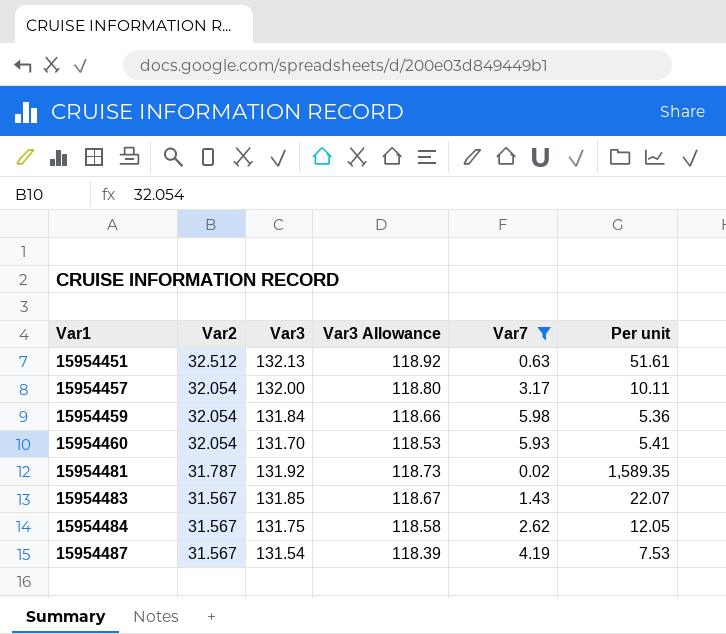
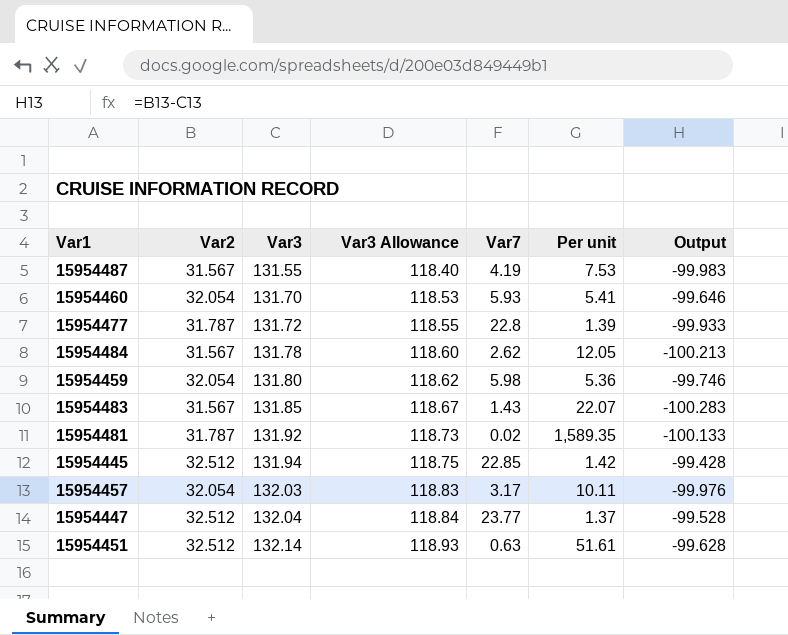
filter: Var7 <= 5.98 -> none
row order: Var1 ascending -> Var3 ascending
column Output | formula: none -> [Var2] - [Var3]
15954487 | Var3: 131.54 -> 131.55
15954487 | Var3 Allowance: 118.39 -> 118.40
15954484 | Var3: 131.75 -> 131.78
15954484 | Var3 Allowance: 118.58 -> 118.60
15954459 | Var3: 131.84 -> 131.80
15954459 | Var3 Allowance: 118.66 -> 118.62
15954457 | Var3: 132.00 -> 132.03
15954457 | Var3 Allowance: 118.80 -> 118.83
15954451 | Var3: 132.13 -> 132.14
15954451 | Var3 Allowance: 118.92 -> 118.93

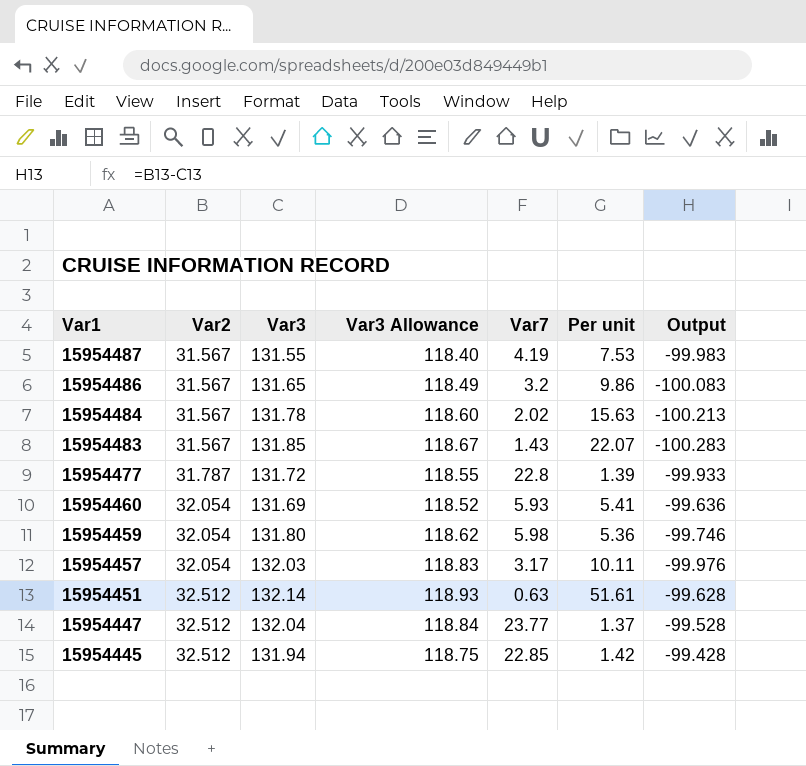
row order: Var3 ascending -> Var1 descending
row 15954481: 31.787 | 131.92 | 118.73 | 0.02 | 1,589.35 | -100.133 -> none
row 15954486: none -> 31.567 | 131.65 | 118.49 | 3.2 | 9.86 | -100.083
15954484 | Var7: 2.62 -> 2.02
15954484 | Per unit: 12.05 -> 15.63
15954460 | Var3: 131.70 -> 131.69
15954460 | Var3 Allowance: 118.53 -> 118.52
15954460 | Output: -99.646 -> -99.636

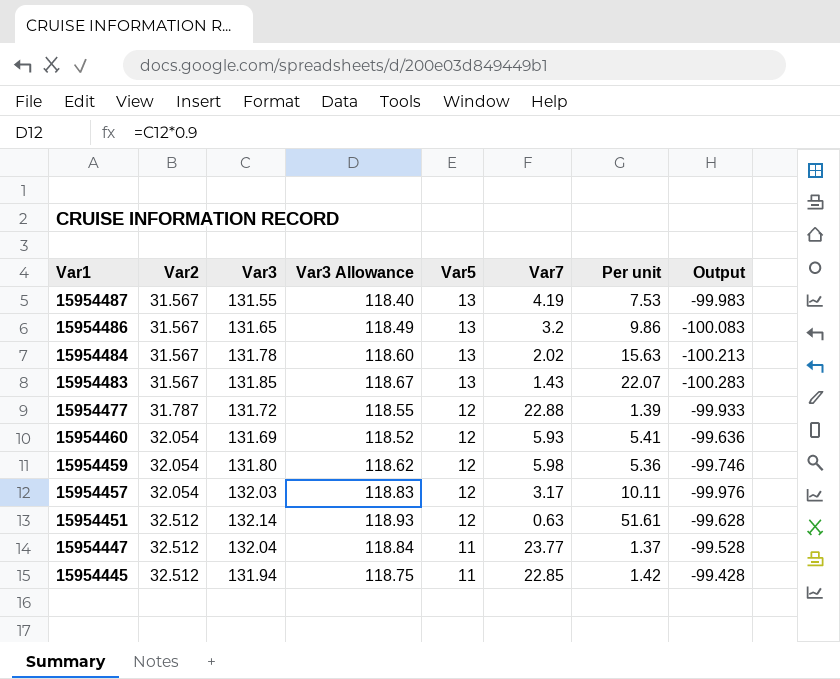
column Var5 | position: none -> 5
15954477 | Var7: 22.8 -> 22.88

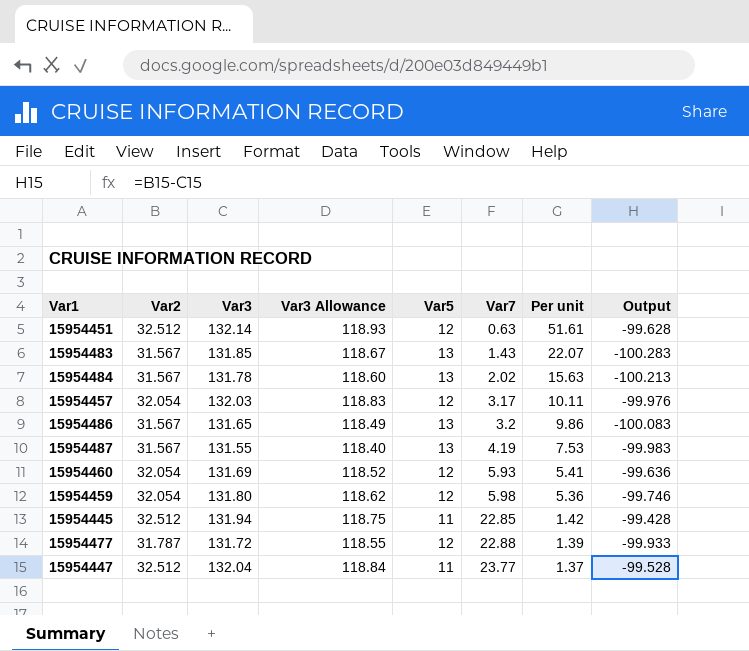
row order: Var1 descending -> Var7 ascending

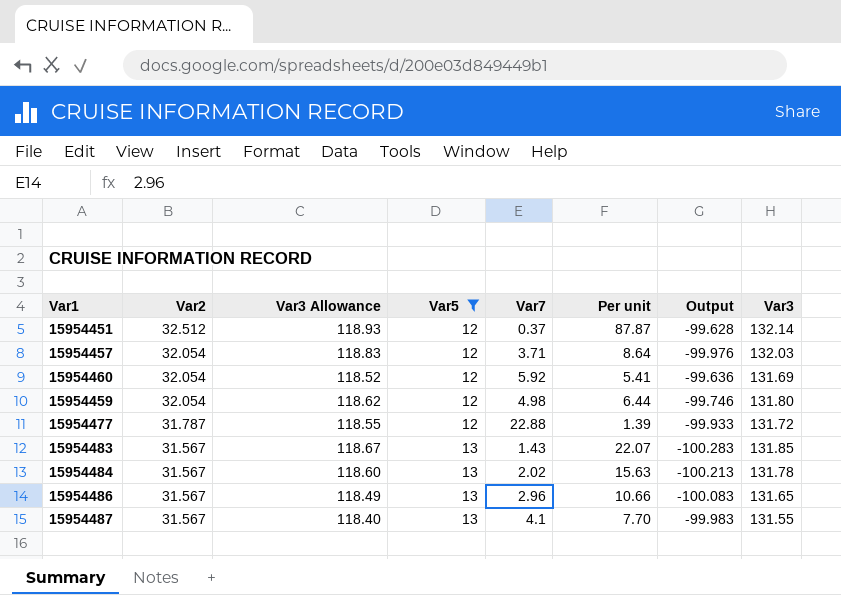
filter: none -> Var5 != 11
row order: Var7 ascending -> Var2 descending
column Var3 | position: 3 -> 8
15954451 | Var7: 0.63 -> 0.37
15954451 | Per unit: 51.61 -> 87.87
15954457 | Var7: 3.17 -> 3.71
15954457 | Per unit: 10.11 -> 8.64
15954460 | Var7: 5.93 -> 5.92
15954459 | Var7: 5.98 -> 4.98
15954459 | Per unit: 5.36 -> 6.44
15954486 | Var7: 3.2 -> 2.96
15954486 | Per unit: 9.86 -> 10.66
15954487 | Var7: 4.19 -> 4.1
15954487 | Per unit: 7.53 -> 7.70

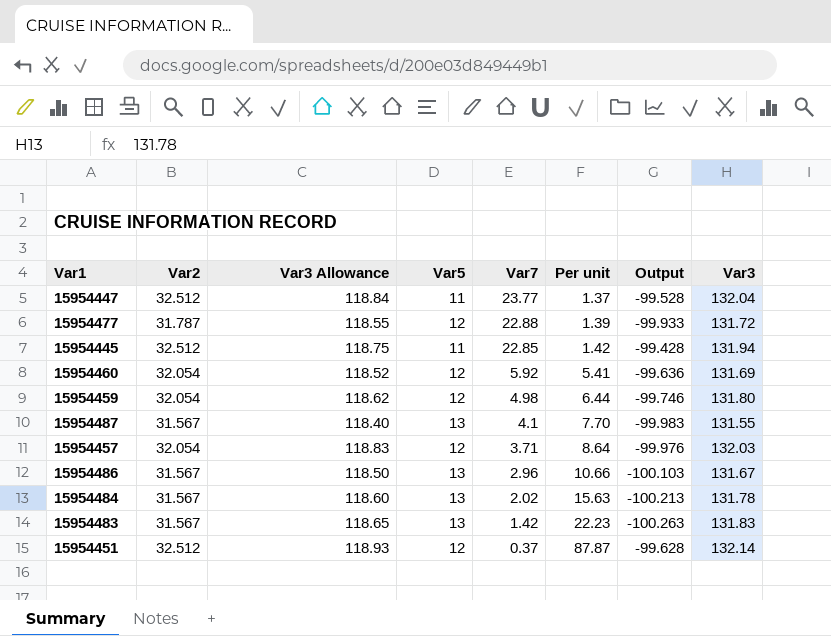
filter: Var5 != 11 -> none
row order: Var2 descending -> Var7 descending
15954486 | Var3 Allowance: 118.49 -> 118.50
15954486 | Output: -100.083 -> -100.103
15954486 | Var3: 131.65 -> 131.67
15954483 | Var3 Allowance: 118.67 -> 118.65
15954483 | Var7: 1.43 -> 1.42
15954483 | Per unit: 22.07 -> 22.23
15954483 | Output: -100.283 -> -100.263
15954483 | Var3: 131.85 -> 131.83

